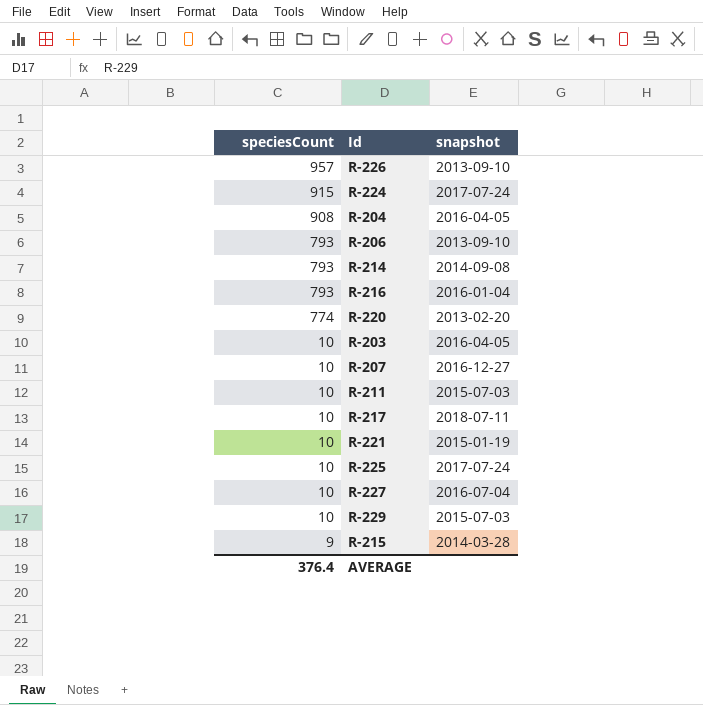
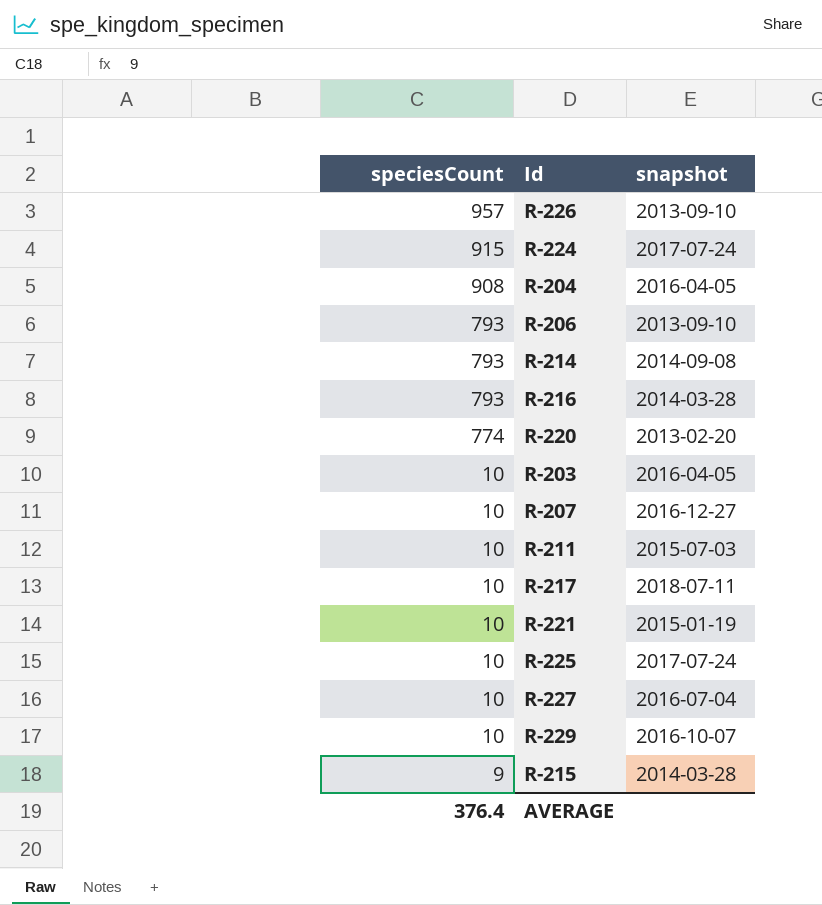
R-216 | snapshot: 2016-01-04 -> 2014-03-28
R-229 | snapshot: 2015-07-03 -> 2016-10-07

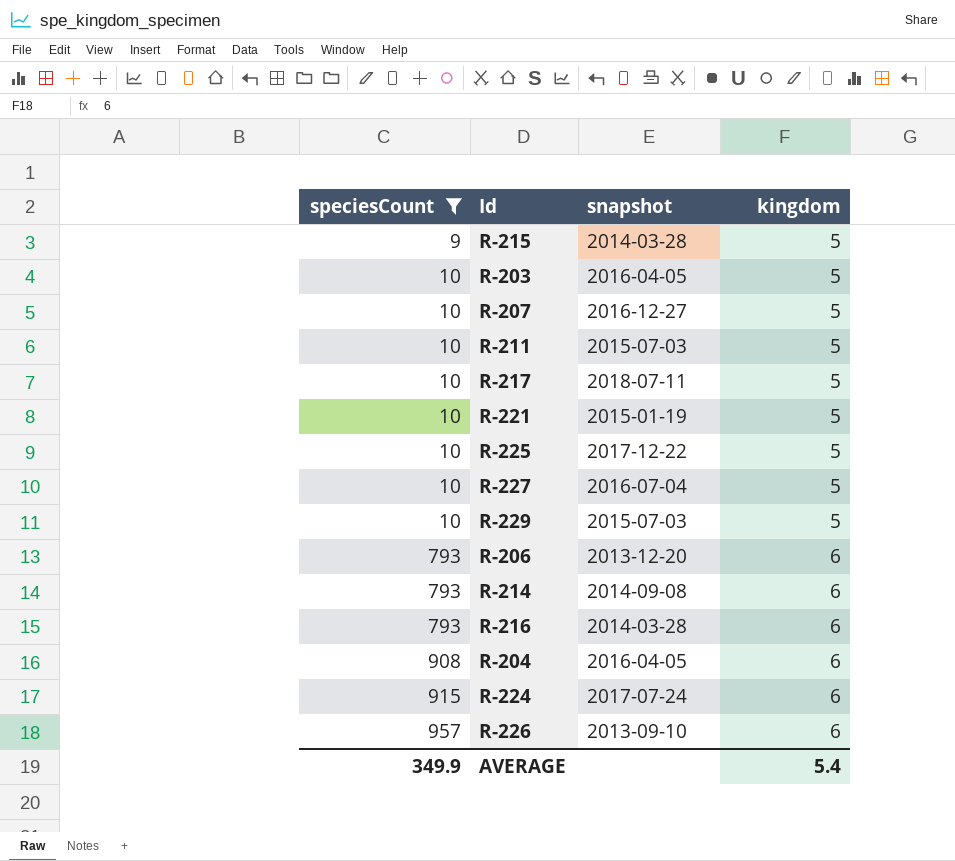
filter: none -> speciesCount != 774
row order: speciesCount descending -> speciesCount ascending
column kingdom | position: none -> 4
R-225 | snapshot: 2017-07-24 -> 2017-12-22
R-229 | snapshot: 2016-10-07 -> 2015-07-03
R-206 | snapshot: 2013-09-10 -> 2013-12-20
AVERAGE | speciesCount: 376.4 -> 349.9

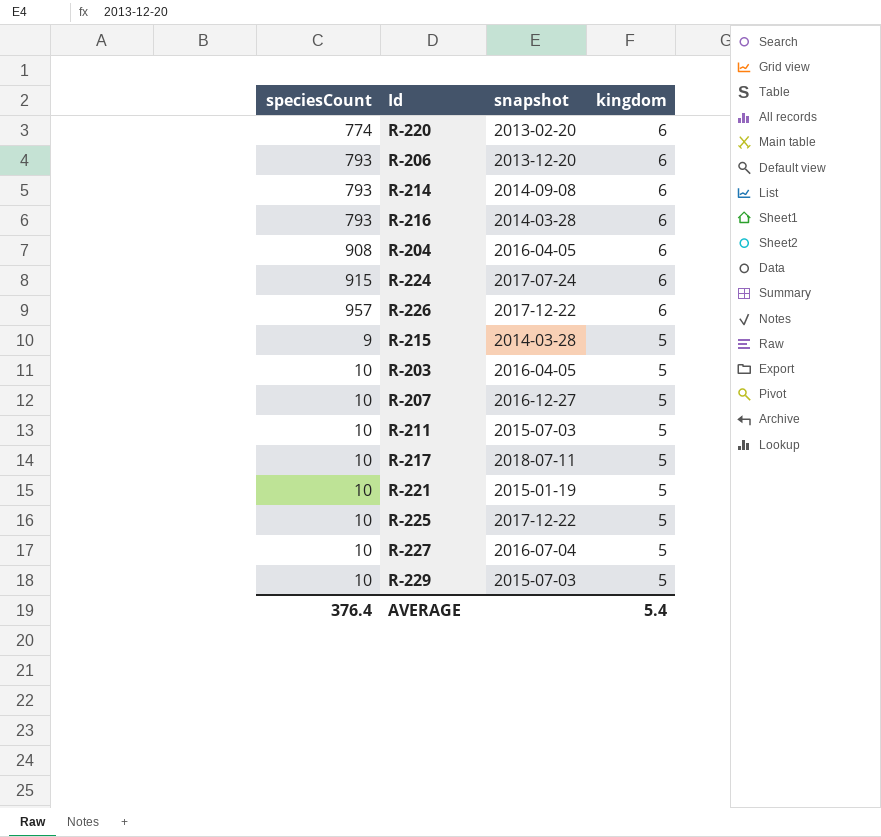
filter: speciesCount != 774 -> none
row order: speciesCount ascending -> kingdom descending
R-226 | snapshot: 2013-09-10 -> 2017-12-22
AVERAGE | speciesCount: 349.9 -> 376.4

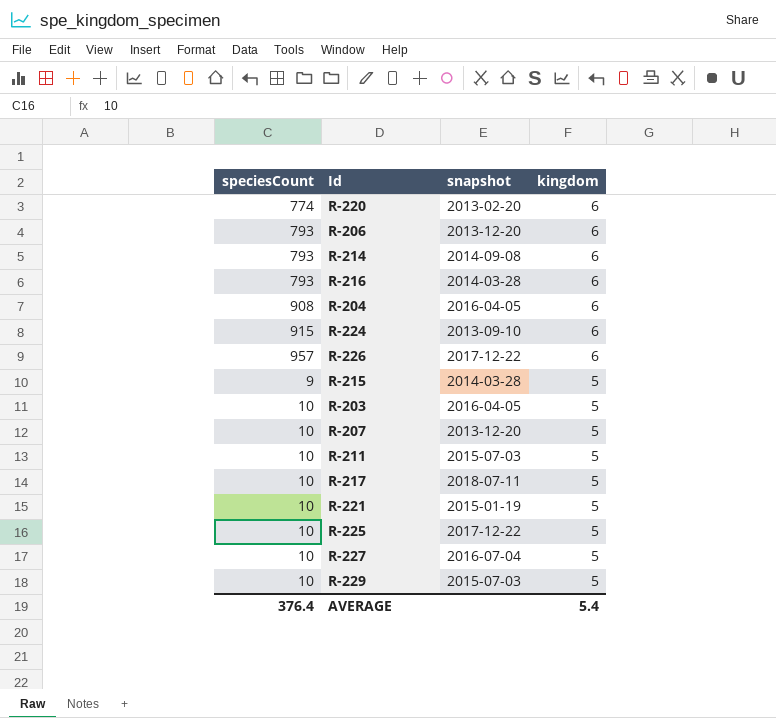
R-224 | snapshot: 2017-07-24 -> 2013-09-10
R-207 | snapshot: 2016-12-27 -> 2013-12-20

